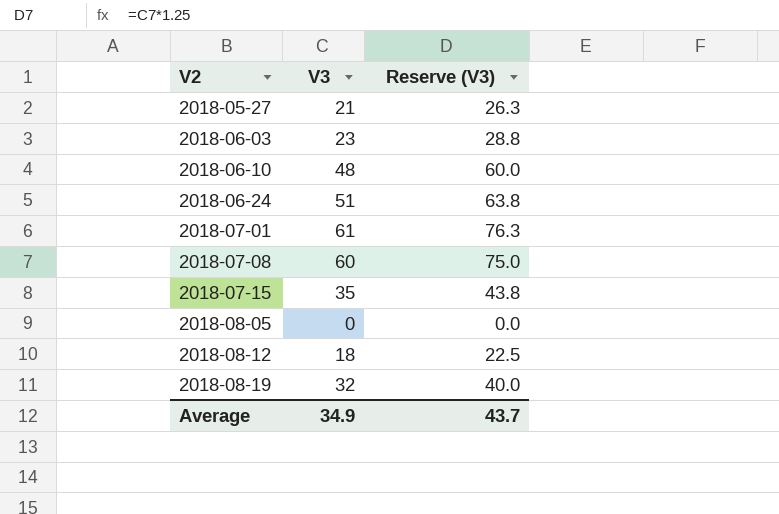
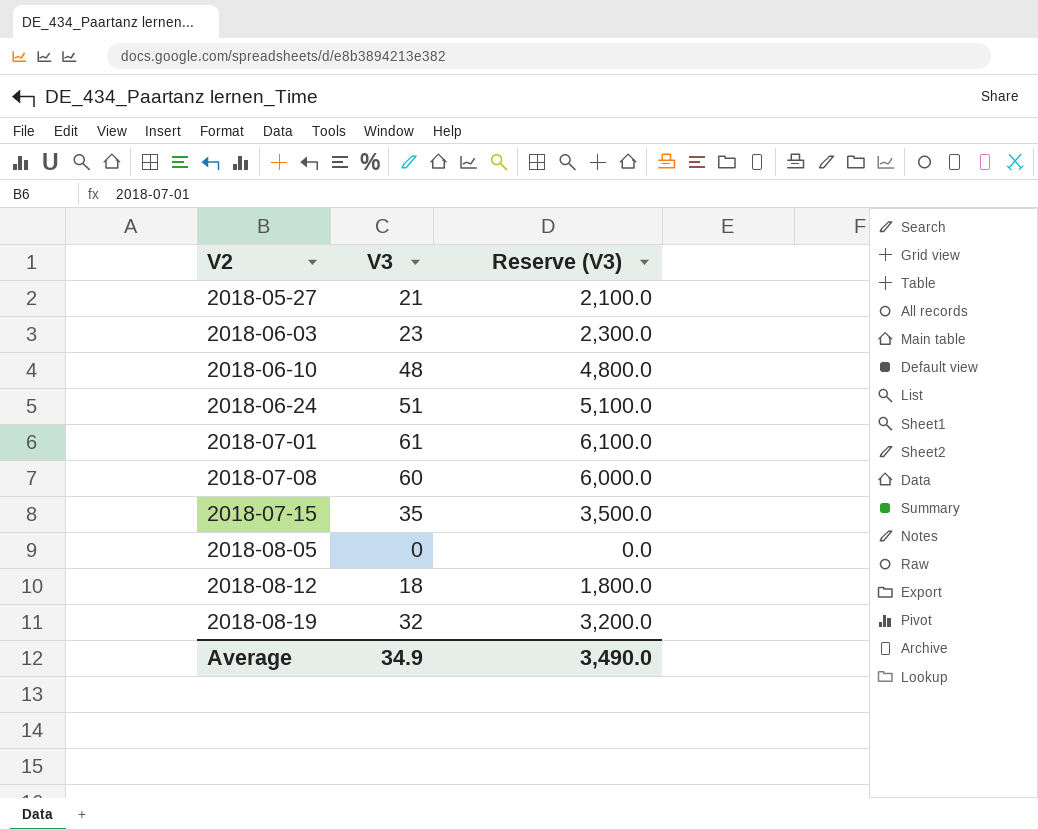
column Reserve (V3) | formula: [V3] * 1.25 -> [V3] * 100
Average | Reserve (V3): 43.7 -> 3,490.0

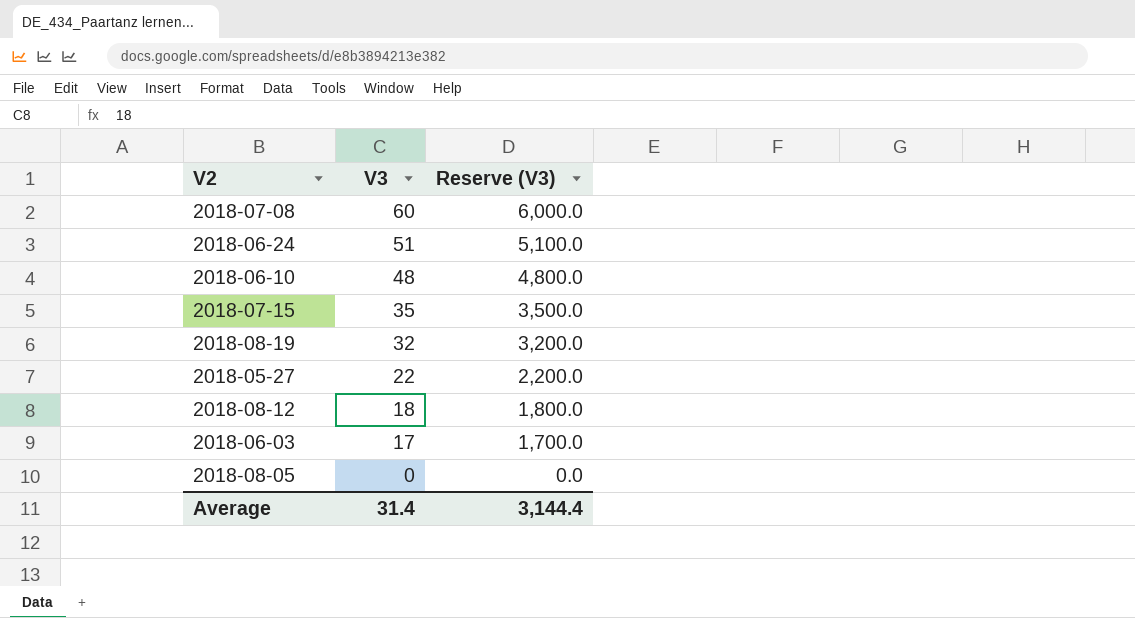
row order: V2 ascending -> V3 descending
row 2018-07-01: 61 | 6,100.0 -> none
2018-05-27 | V3: 21 -> 22
2018-05-27 | Reserve (V3): 2,100.0 -> 2,200.0
2018-06-03 | V3: 23 -> 17
2018-06-03 | Reserve (V3): 2,300.0 -> 1,700.0
Average | V3: 34.9 -> 31.4
Average | Reserve (V3): 3,490.0 -> 3,144.4

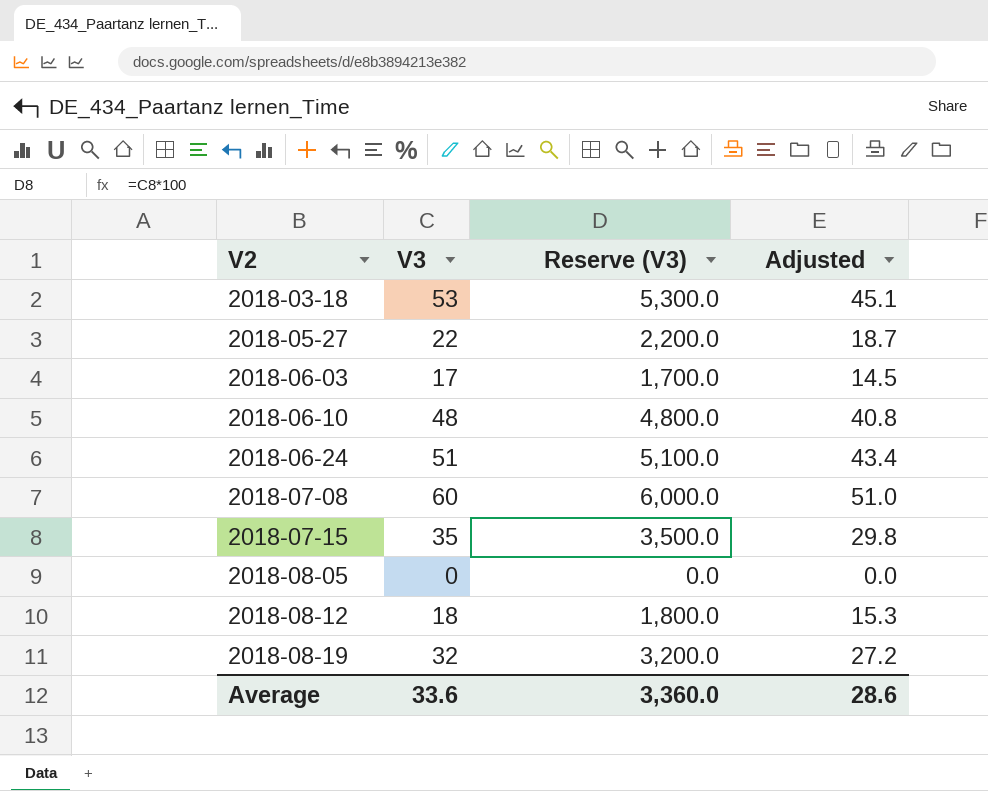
row order: V3 descending -> V2 ascending
column Adjusted | formula: none -> [V3] * 0.85
row 2018-03-18: none -> 53 | 5,300.0 | 45.1
Average | V3: 31.4 -> 33.6
Average | Reserve (V3): 3,144.4 -> 3,360.0

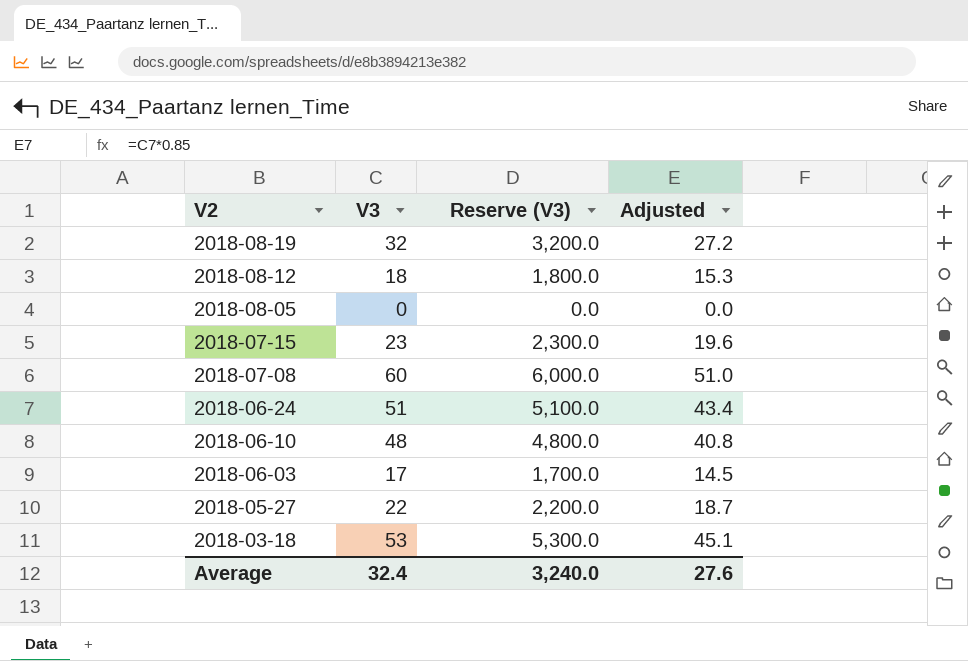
row order: V2 ascending -> V2 descending
2018-07-15 | V3: 35 -> 23
2018-07-15 | Reserve (V3): 3,500.0 -> 2,300.0
2018-07-15 | Adjusted: 29.8 -> 19.6
Average | V3: 33.6 -> 32.4
Average | Reserve (V3): 3,360.0 -> 3,240.0
Average | Adjusted: 28.6 -> 27.6

